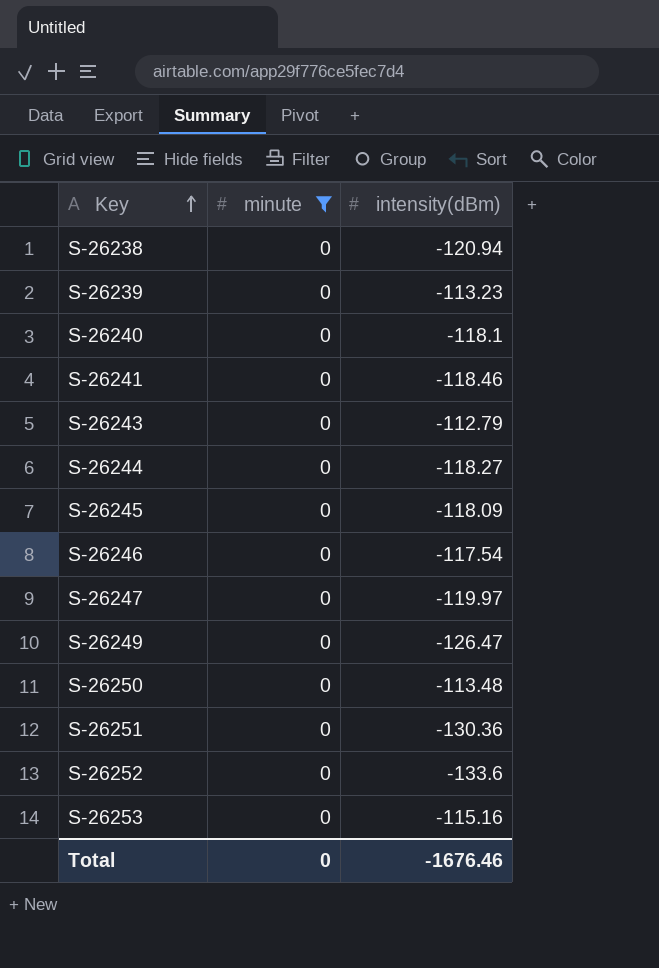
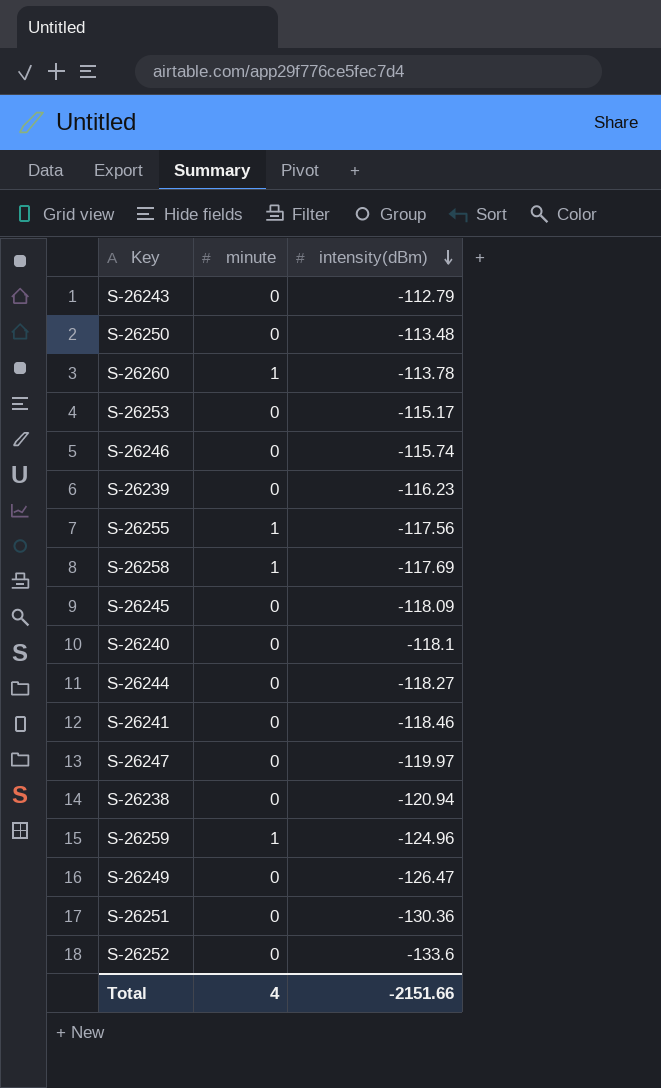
filter: minute = 0 -> none
row order: Key ascending -> intensity(dBm) descending
S-26253 | intensity(dBm): -115.16 -> -115.17
S-26246 | intensity(dBm): -117.54 -> -115.74
S-26239 | intensity(dBm): -113.23 -> -116.23
Total | minute: 0 -> 4
Total | intensity(dBm): -1676.46 -> -2151.66

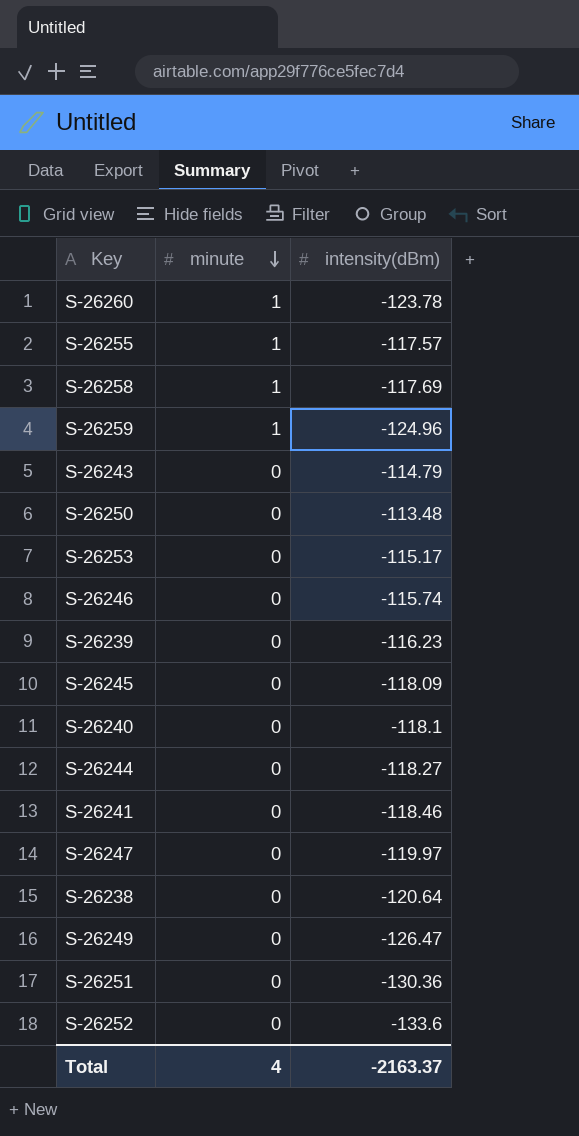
row order: intensity(dBm) descending -> minute descending
S-26260 | intensity(dBm): -113.78 -> -123.78
S-26255 | intensity(dBm): -117.56 -> -117.57
S-26243 | intensity(dBm): -112.79 -> -114.79
S-26238 | intensity(dBm): -120.94 -> -120.64
Total | intensity(dBm): -2151.66 -> -2163.37

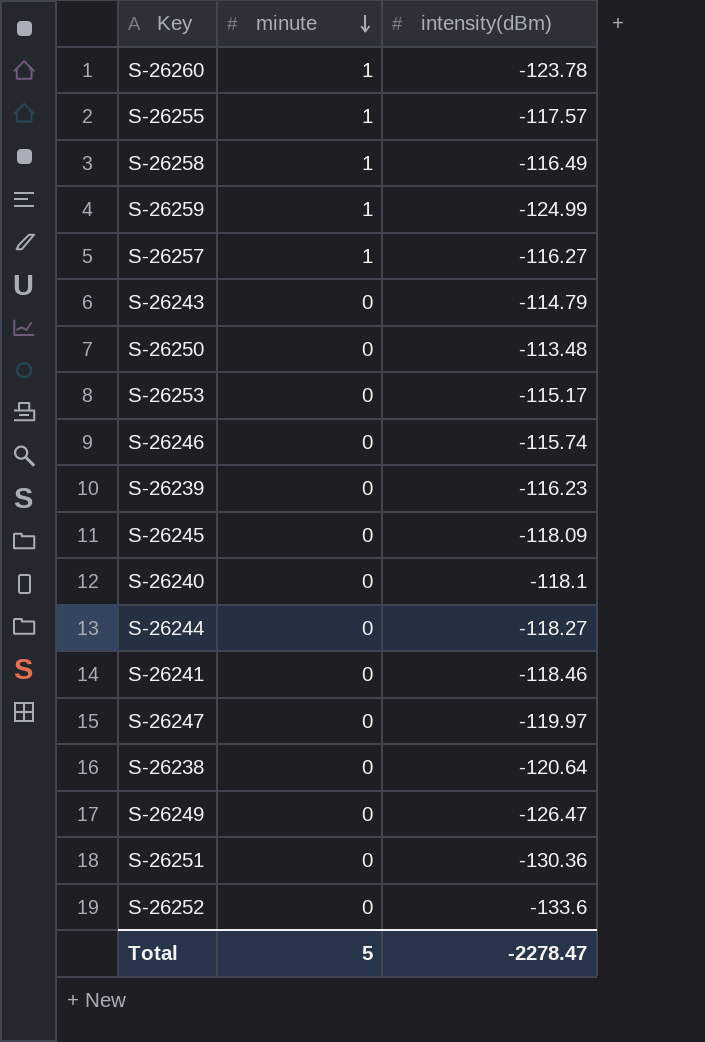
S-26258 | intensity(dBm): -117.69 -> -116.49
S-26259 | intensity(dBm): -124.96 -> -124.99
row S-26257: none -> 1 | -116.27
Total | minute: 4 -> 5
Total | intensity(dBm): -2163.37 -> -2278.47

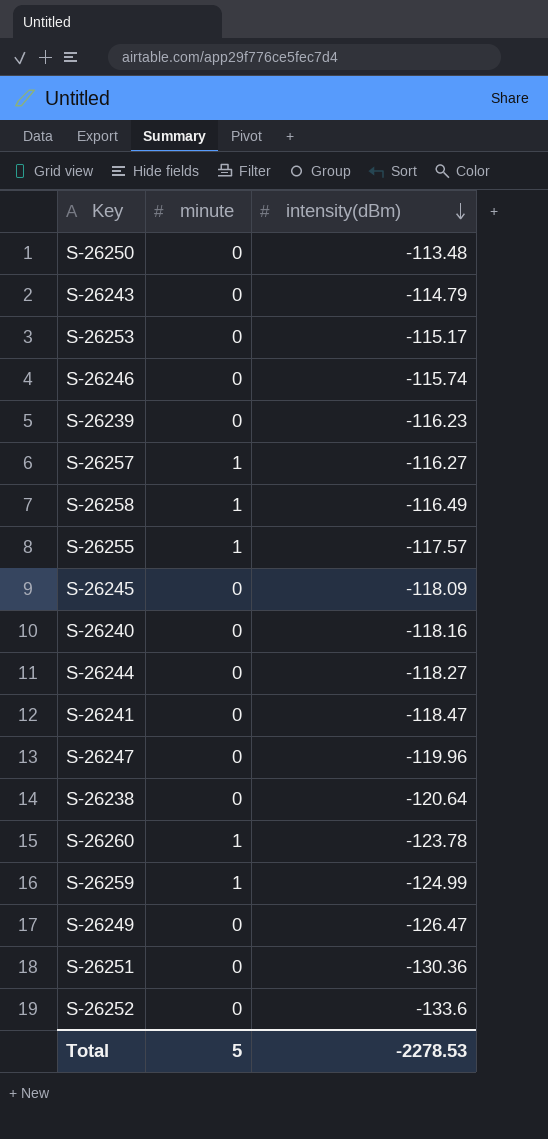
row order: minute descending -> intensity(dBm) descending
S-26240 | intensity(dBm): -118.1 -> -118.16
S-26241 | intensity(dBm): -118.46 -> -118.47
S-26247 | intensity(dBm): -119.97 -> -119.96
Total | intensity(dBm): -2278.47 -> -2278.53

